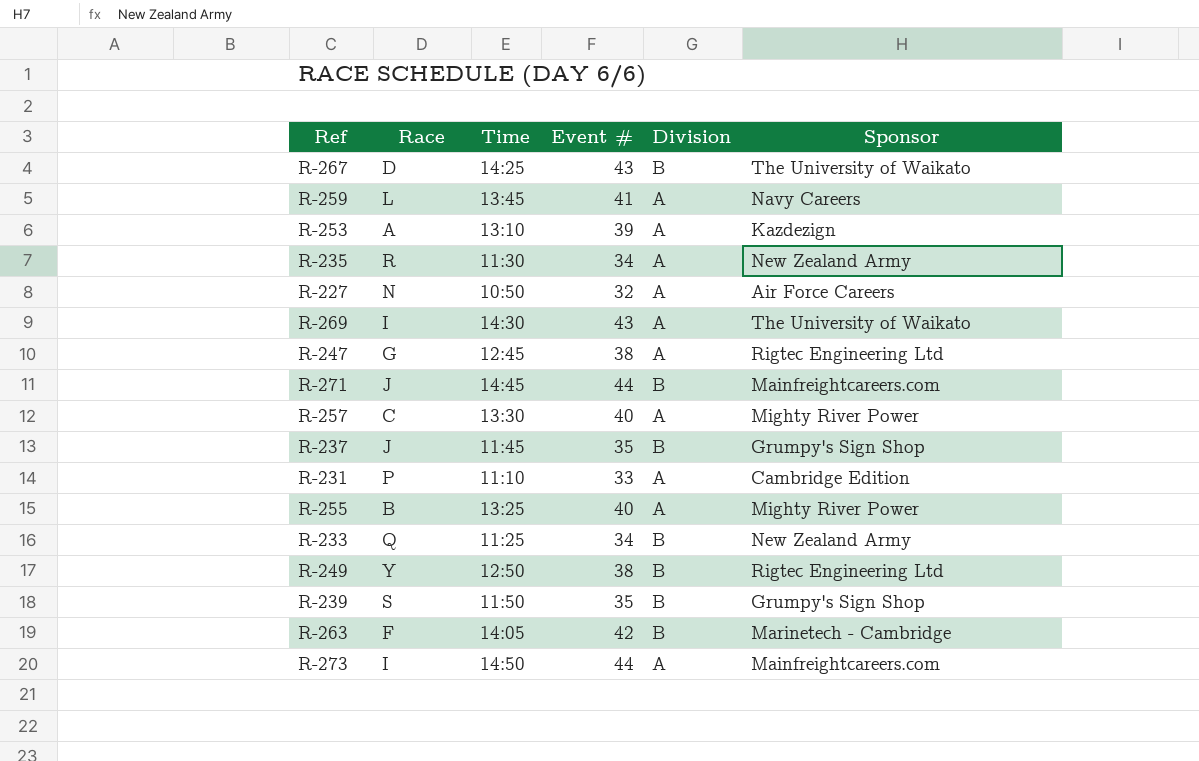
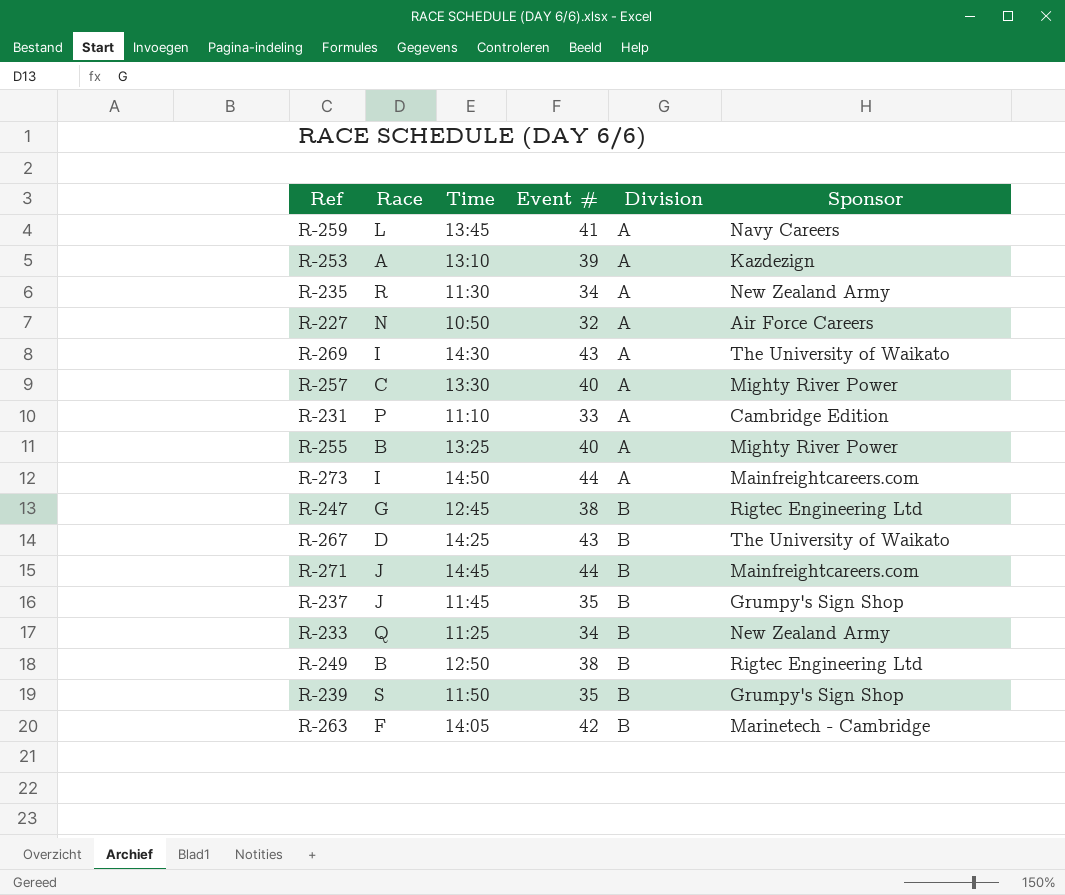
row order: none -> Division ascending
R-247 | Division: A -> B
R-249 | Race: Y -> B

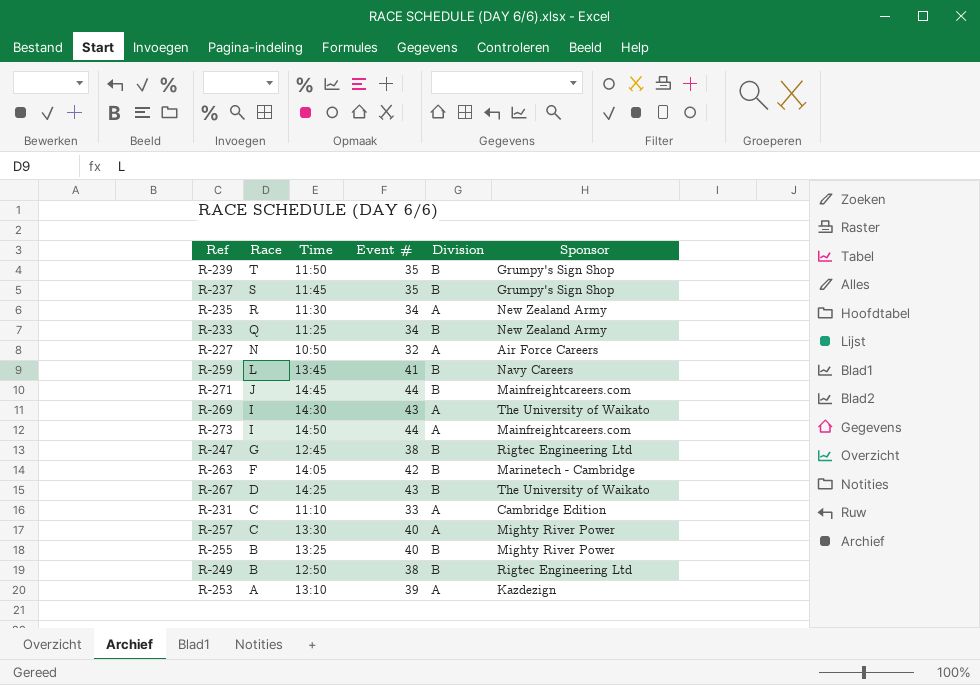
row order: Division ascending -> Race descending
R-239 | Race: S -> T
R-237 | Race: J -> S
R-259 | Division: A -> B
R-231 | Race: P -> C
R-255 | Division: A -> B

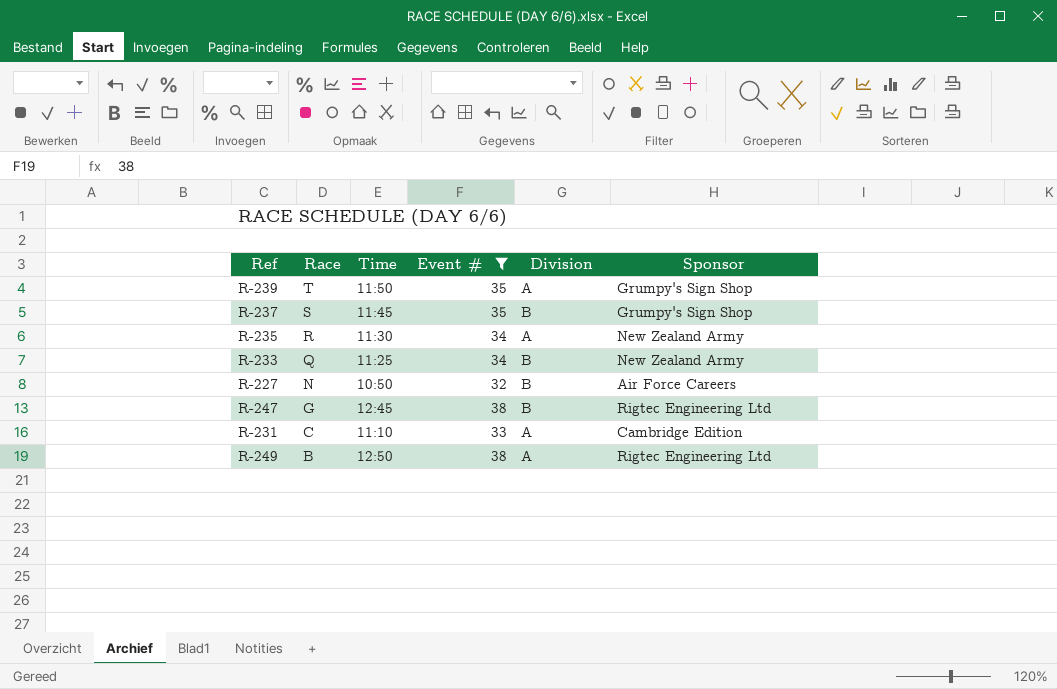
filter: none -> Event # <= 38
R-239 | Division: B -> A
R-227 | Division: A -> B
R-249 | Division: B -> A

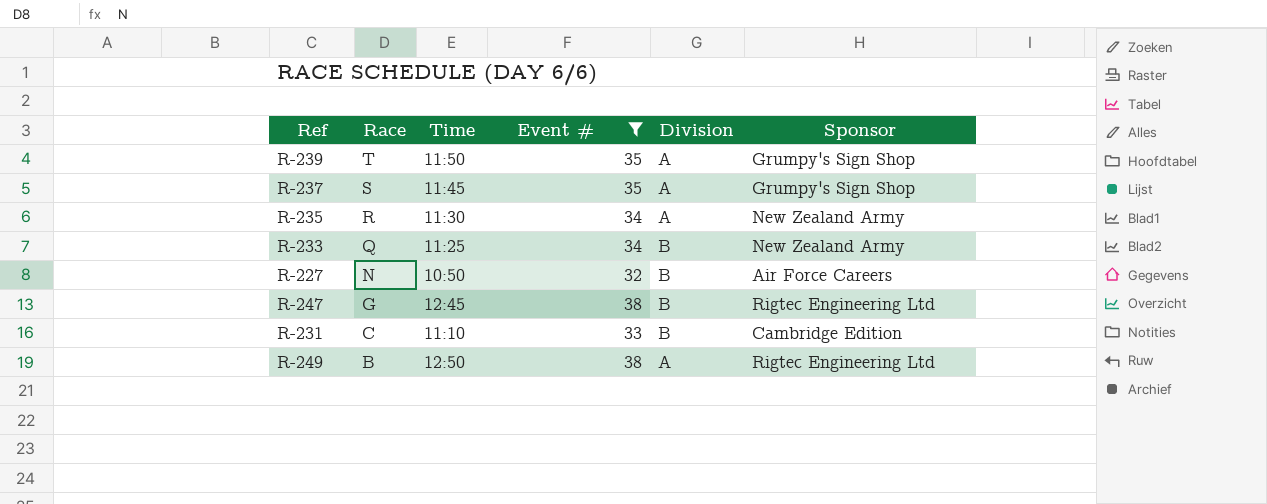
R-237 | Division: B -> A
R-231 | Division: A -> B

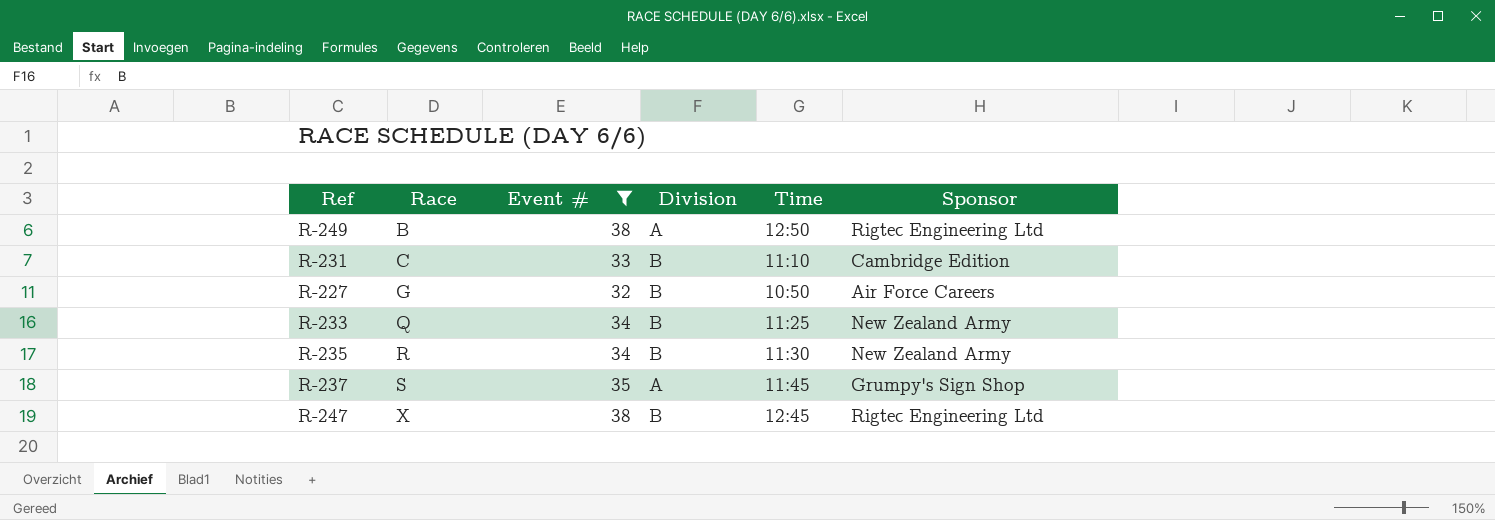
row order: Race descending -> Race ascending
column Time | position: 3 -> 5
row R-239: T | 11:50 | 35 | A | Grumpy's Sign Shop -> none
R-227 | Race: N -> G
R-235 | Division: A -> B
R-247 | Race: G -> X

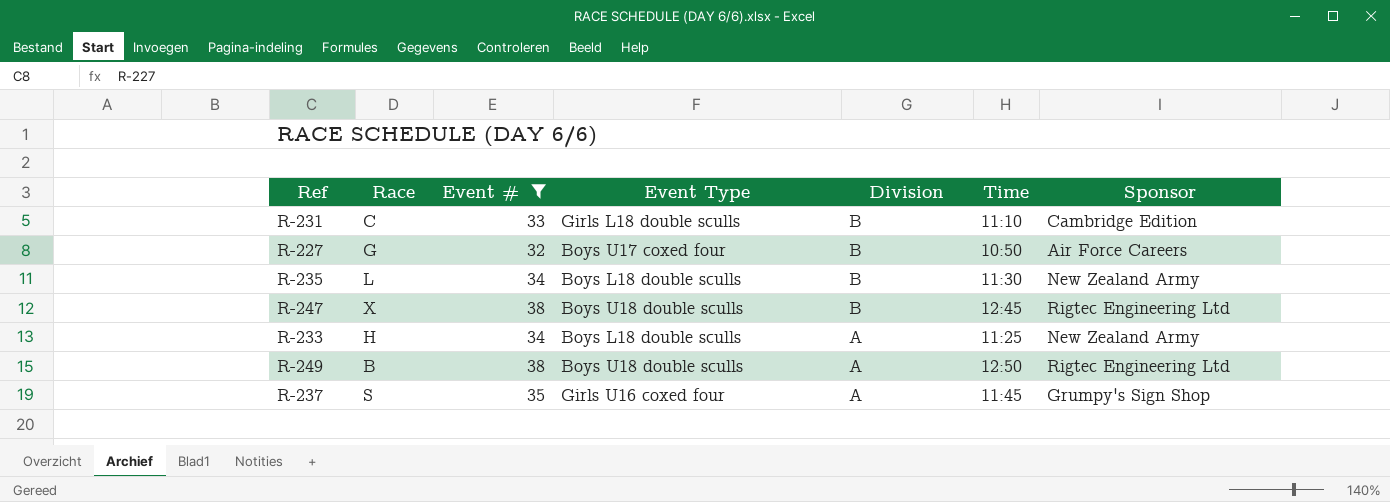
row order: Race ascending -> Division descending
column Event Type | position: none -> 4
R-235 | Race: R -> L
R-233 | Race: Q -> H
R-233 | Division: B -> A

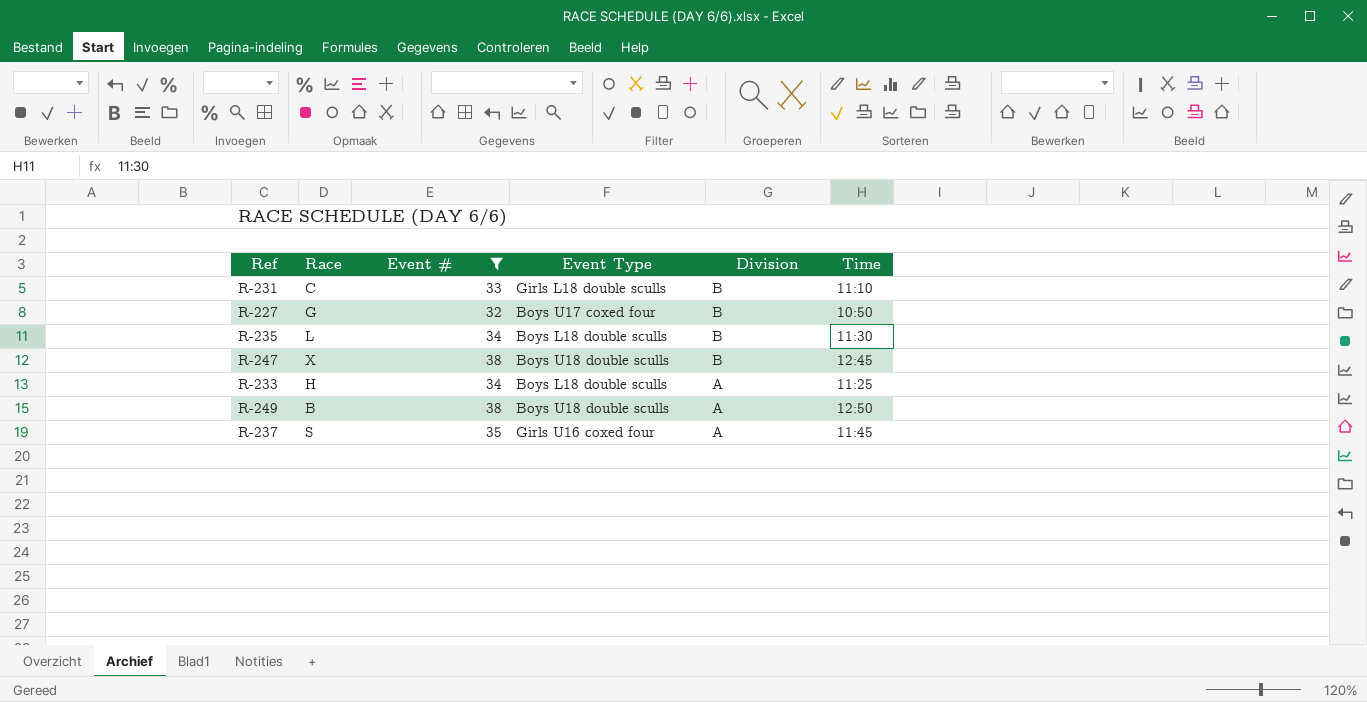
column Sponsor | position: 7 -> none

